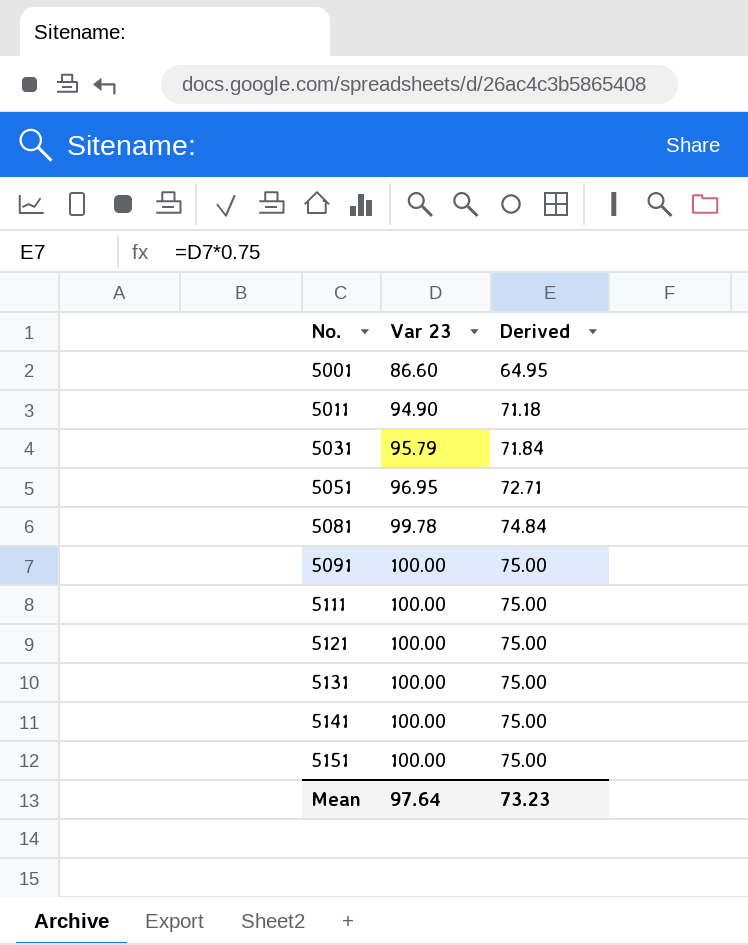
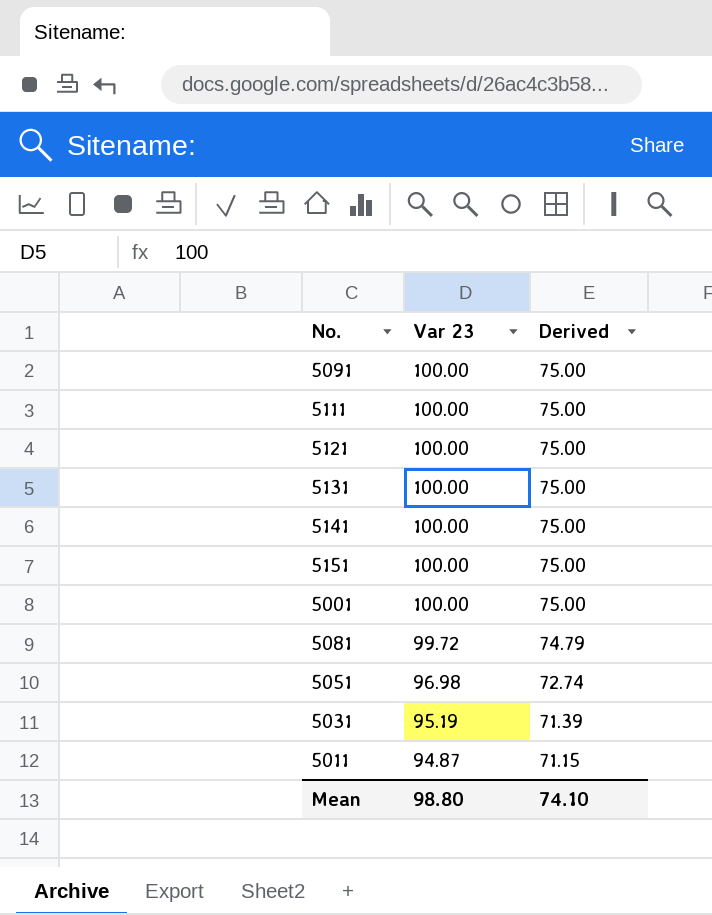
row order: No. ascending -> Var 23 descending
5001 | Var 23: 86.60 -> 100.00
5001 | Derived: 64.95 -> 75.00
5081 | Var 23: 99.78 -> 99.72
5081 | Derived: 74.84 -> 74.79
5051 | Var 23: 96.95 -> 96.98
5051 | Derived: 72.71 -> 72.74
5031 | Var 23: 95.79 -> 95.19
5031 | Derived: 71.84 -> 71.39
5011 | Var 23: 94.90 -> 94.87
5011 | Derived: 71.18 -> 71.15
Mean | Var 23: 97.64 -> 98.80
Mean | Derived: 73.23 -> 74.10

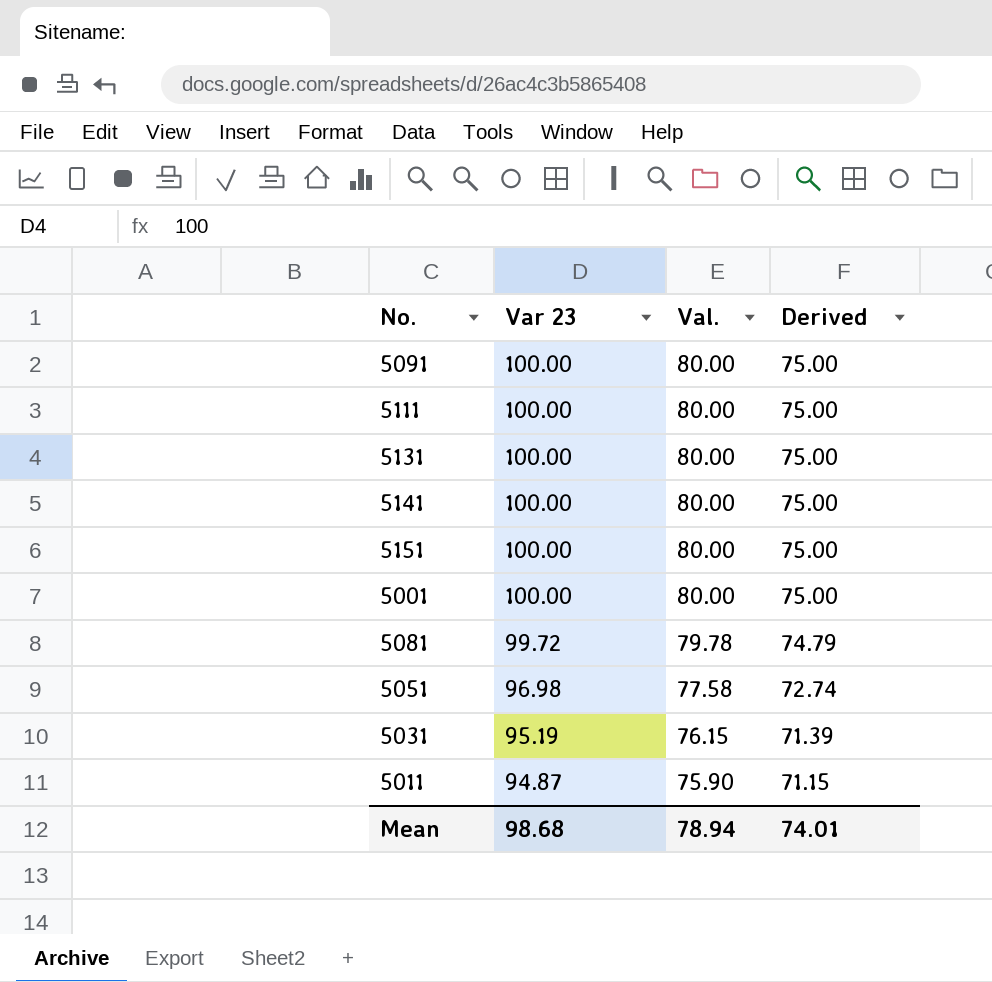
column Val. | formula: none -> [Var 23] * 0.8
row 5121: 100.00 | 75.00 -> none
Mean | Var 23: 98.80 -> 98.68
Mean | Derived: 74.10 -> 74.01

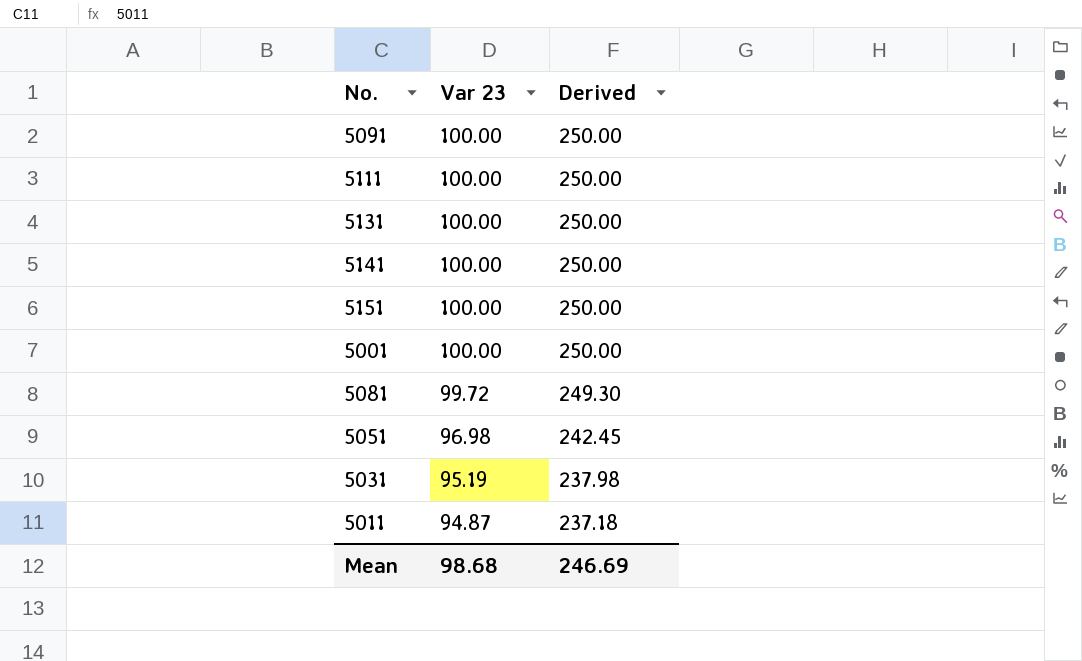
column Val. | formula: [Var 23] * 0.8 -> none
column Derived | formula: [Var 23] * 0.75 -> [Var 23] * 2.5
Mean | Derived: 74.01 -> 246.69

